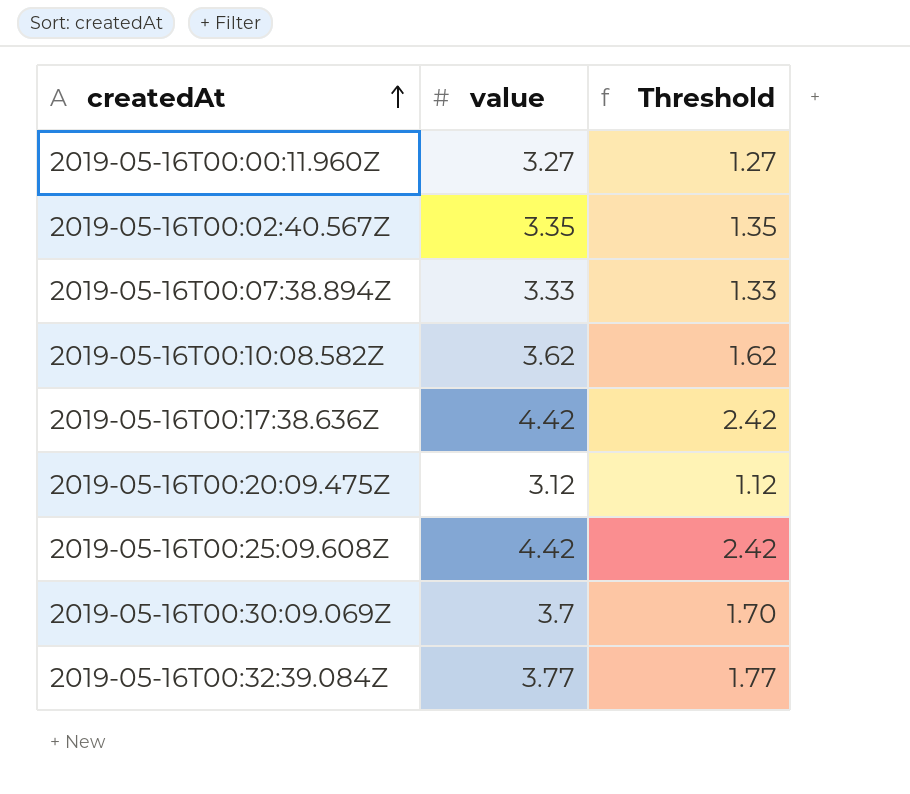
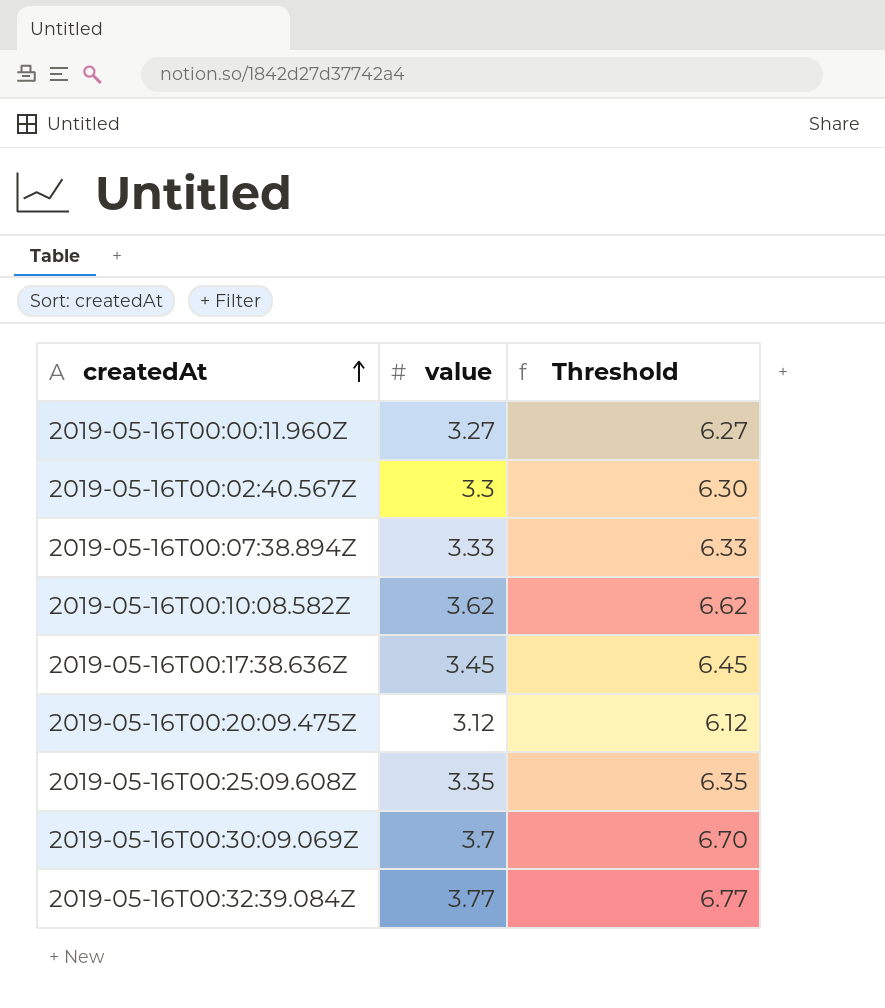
column Threshold | formula: [value] - 2 -> [value] + 3
2019-05-16T00:02:40.567Z | value: 3.35 -> 3.3
2019-05-16T00:17:38.636Z | value: 4.42 -> 3.45
2019-05-16T00:25:09.608Z | value: 4.42 -> 3.35

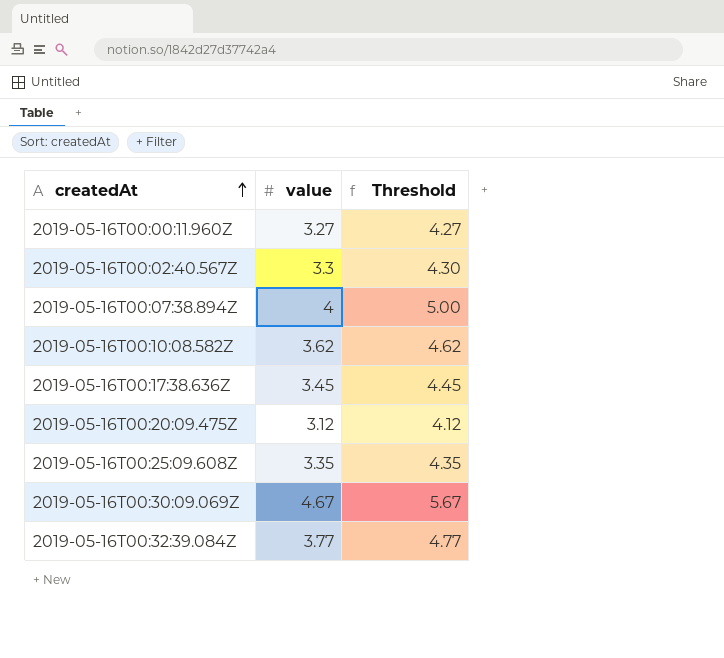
column Threshold | formula: [value] + 3 -> [value] + 1
2019-05-16T00:07:38.894Z | value: 3.33 -> 4
2019-05-16T00:30:09.069Z | value: 3.7 -> 4.67

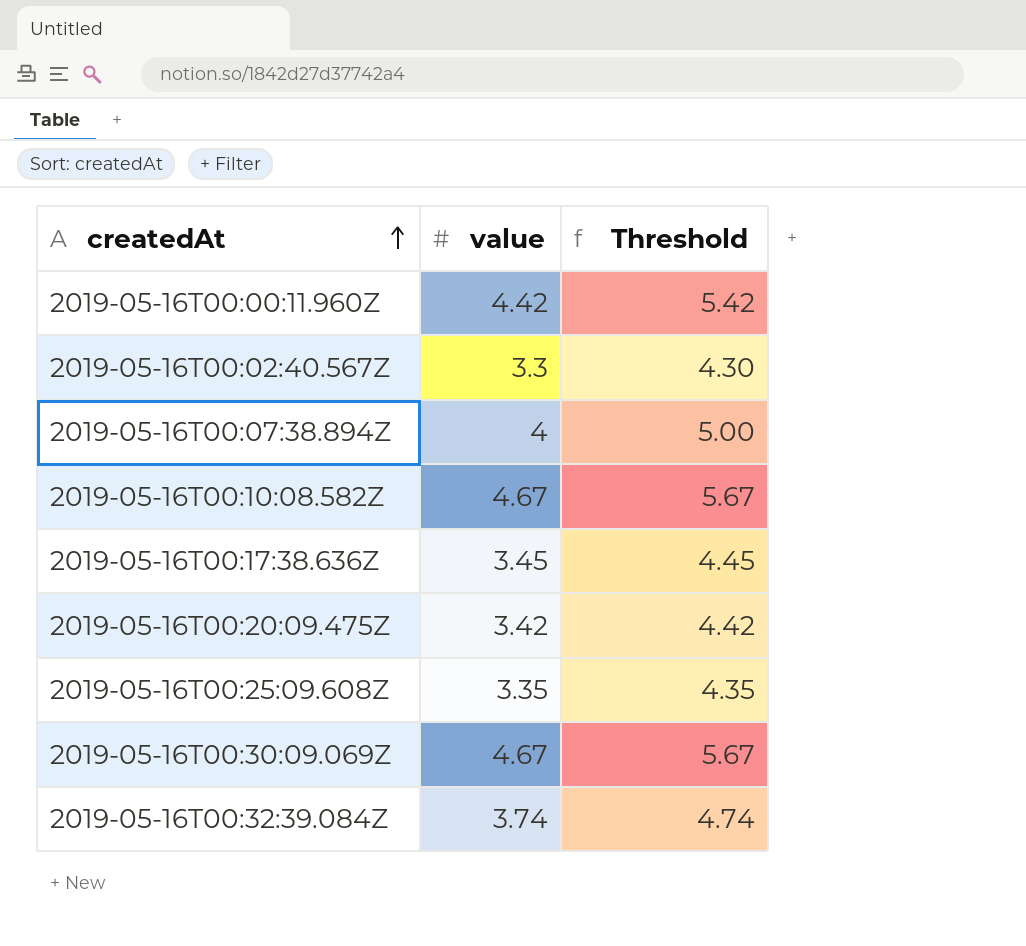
2019-05-16T00:00:11.960Z | value: 3.27 -> 4.42
2019-05-16T00:00:11.960Z | Threshold: 4.27 -> 5.42
2019-05-16T00:10:08.582Z | value: 3.62 -> 4.67
2019-05-16T00:10:08.582Z | Threshold: 4.62 -> 5.67
2019-05-16T00:20:09.475Z | value: 3.12 -> 3.42
2019-05-16T00:20:09.475Z | Threshold: 4.12 -> 4.42
2019-05-16T00:32:39.084Z | value: 3.77 -> 3.74
2019-05-16T00:32:39.084Z | Threshold: 4.77 -> 4.74

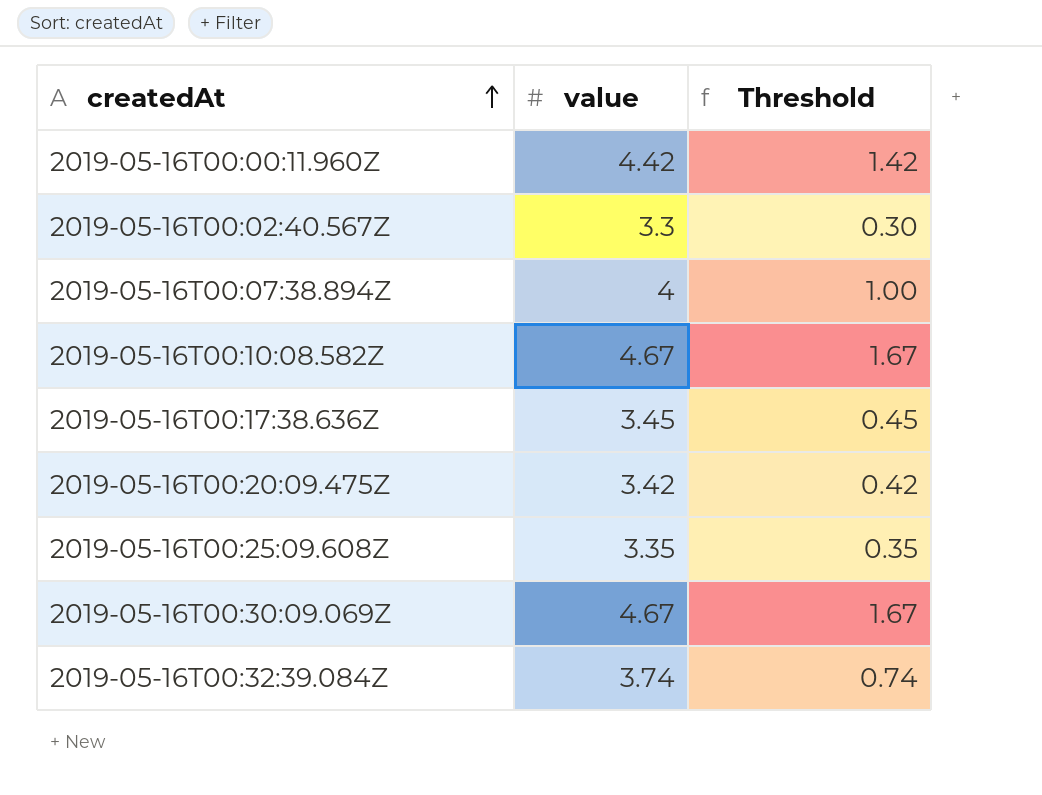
column Threshold | formula: [value] + 1 -> [value] - 3

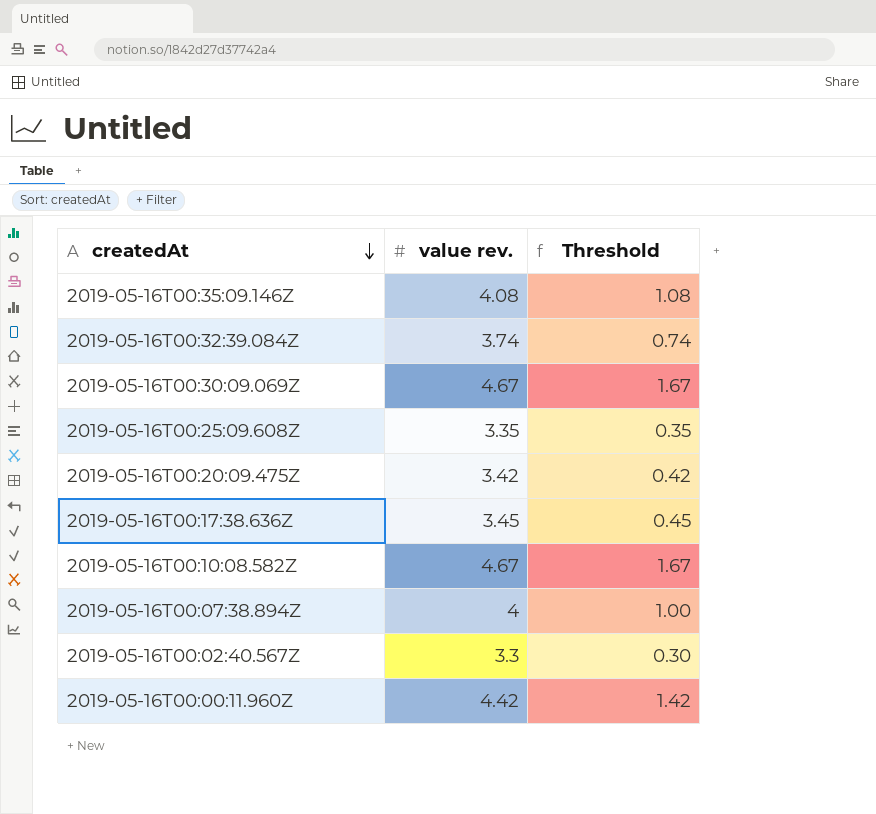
row order: createdAt ascending -> createdAt descending
column name: value -> value rev.
row 2019-05-16T00:35:09.146Z: none -> 4.08 | 1.08

